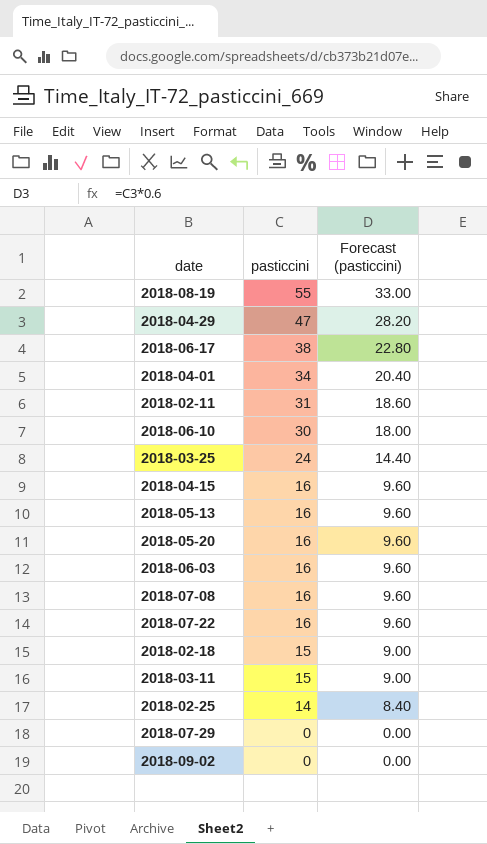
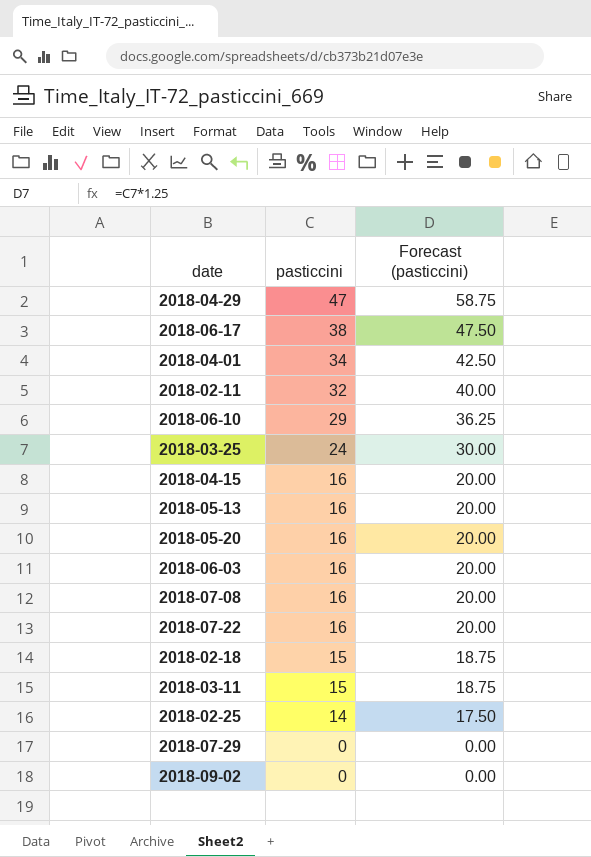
column Forecast (pasticcini) | formula: [pasticcini] * 0.6 -> [pasticcini] * 1.25
row 2018-08-19: 55 | 33.00 -> none
2018-02-11 | pasticcini: 31 -> 32
2018-06-10 | pasticcini: 30 -> 29

